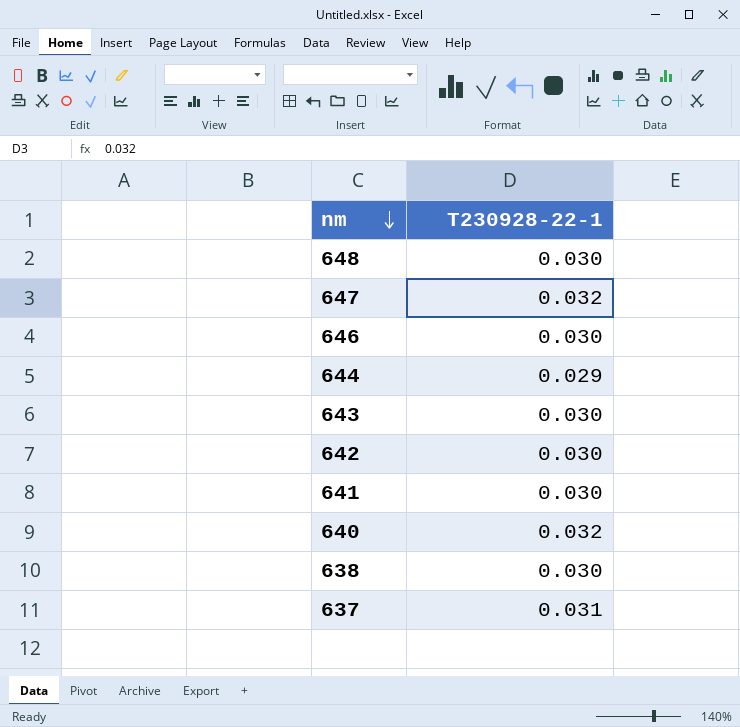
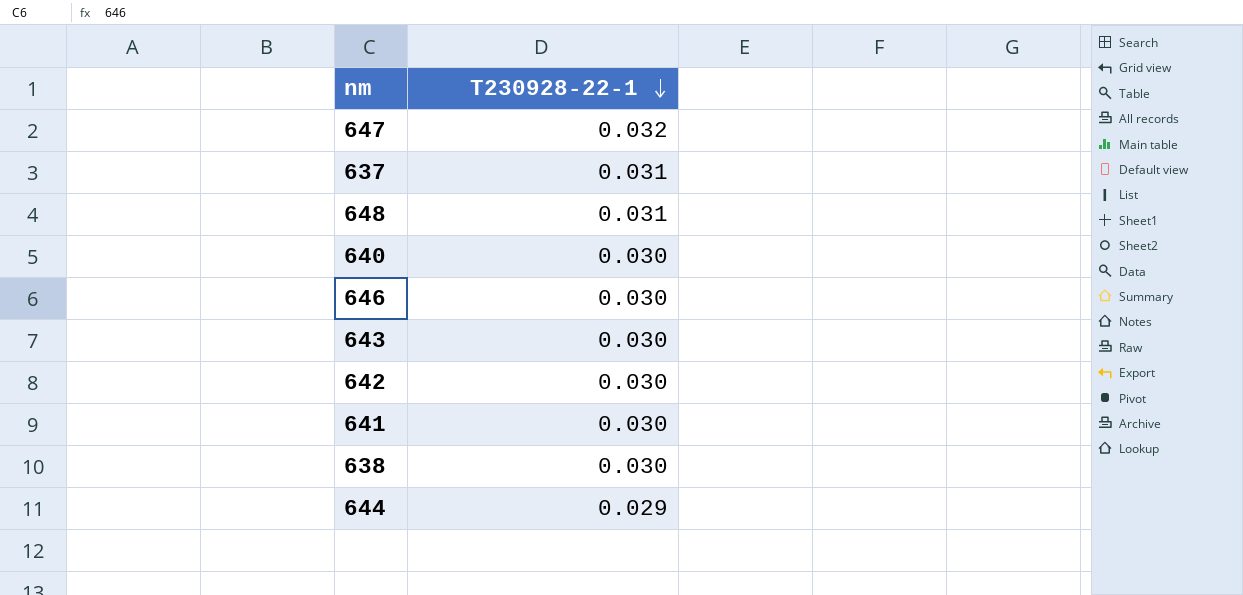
row order: nm descending -> T230928-22-1 descending
648 | T230928-22-1: 0.030 -> 0.031
640 | T230928-22-1: 0.032 -> 0.030

